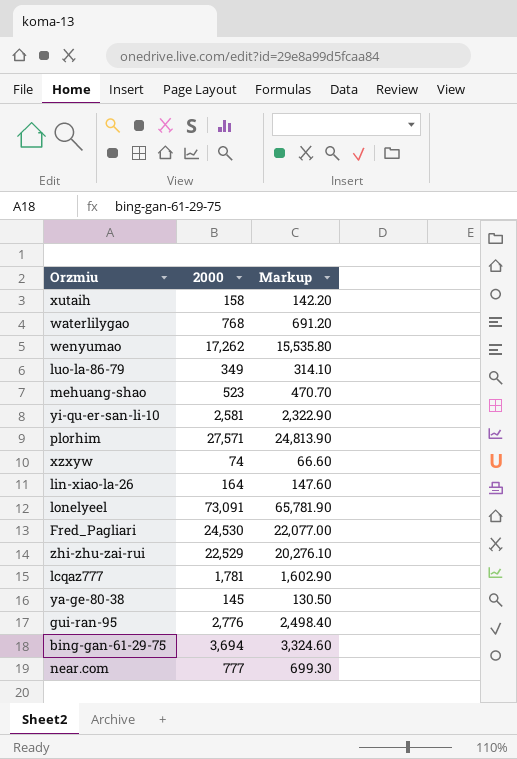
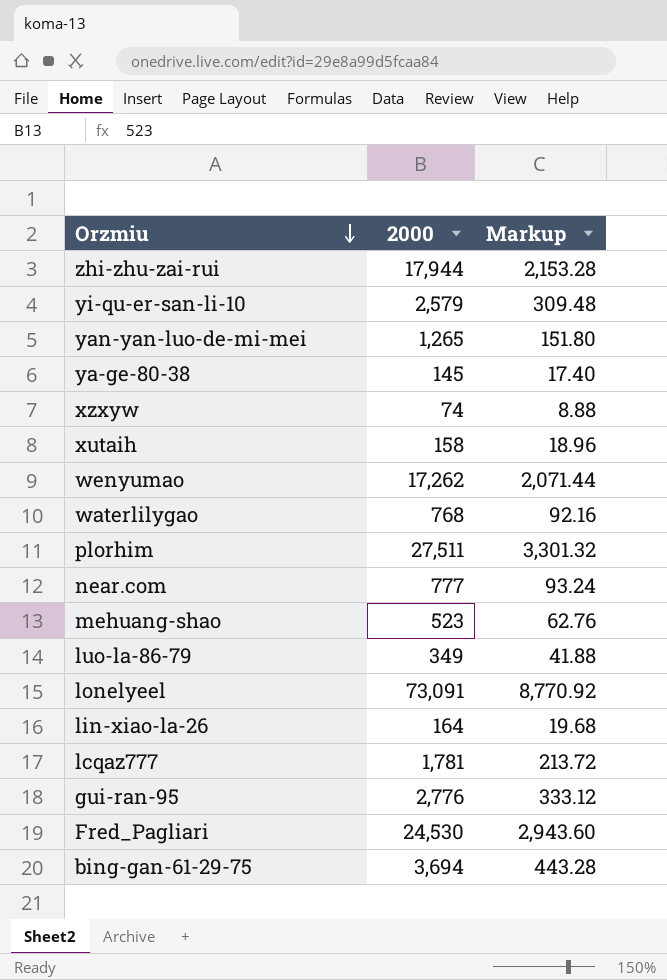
row order: none -> Orzmiu descending
column Markup | formula: [2000] * 0.9 -> [2000] * 0.12
zhi-zhu-zai-rui | 2000: 22,529 -> 17,944
yi-qu-er-san-li-10 | 2000: 2,581 -> 2,579
row yan-yan-luo-de-mi-mei: none -> 1,265 | 151.80
plorhim | 2000: 27,571 -> 27,511

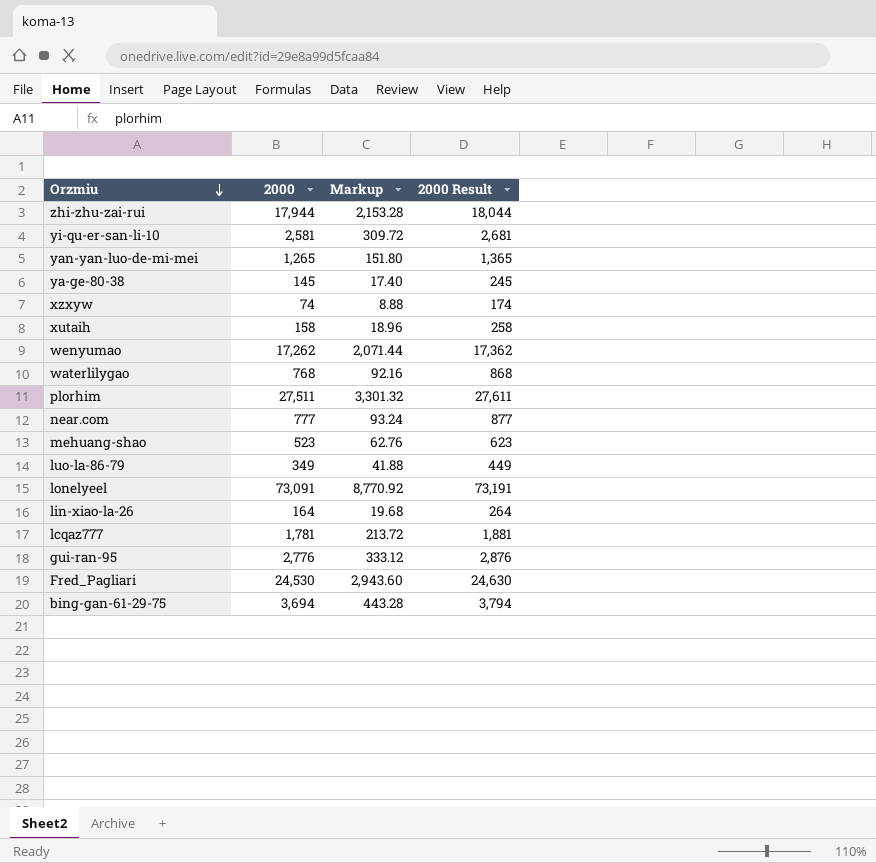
column 2000 Result | formula: none -> [2000] + 100
yi-qu-er-san-li-10 | 2000: 2,579 -> 2,581
yi-qu-er-san-li-10 | Markup: 309.48 -> 309.72

